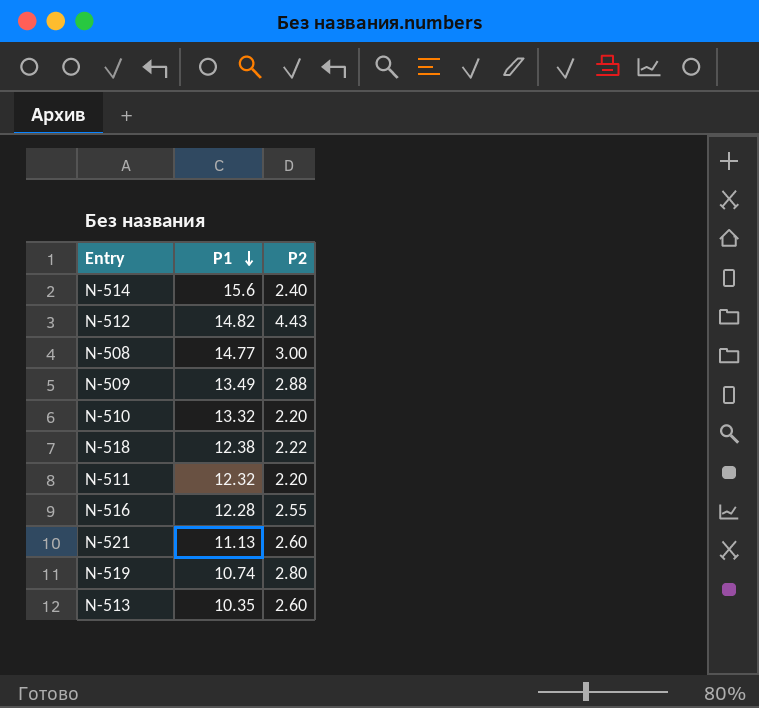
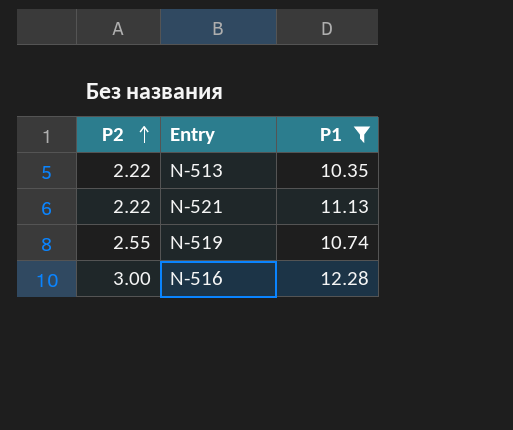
filter: none -> P1 <= 12.28
row order: P1 descending -> P2 ascending
column P2 | position: 3 -> 1
N-513 | P2: 2.60 -> 2.22
N-521 | P2: 2.60 -> 2.22
N-519 | P2: 2.80 -> 2.55
N-516 | P2: 2.55 -> 3.00

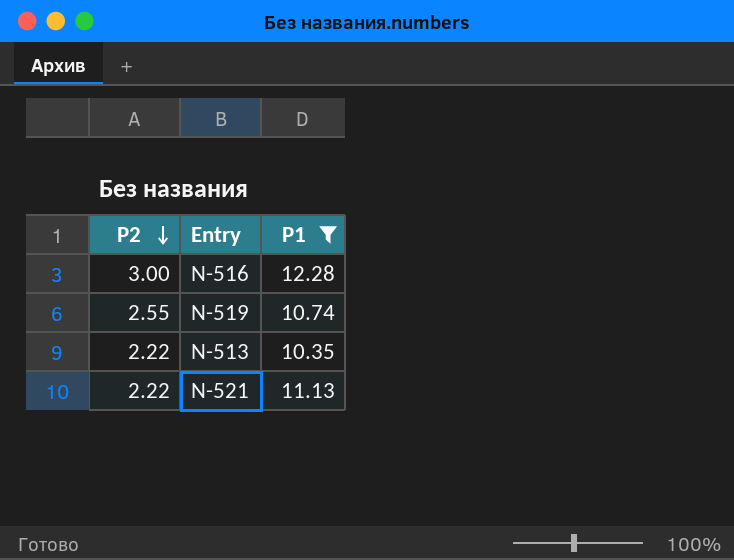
row order: P2 ascending -> P2 descending

